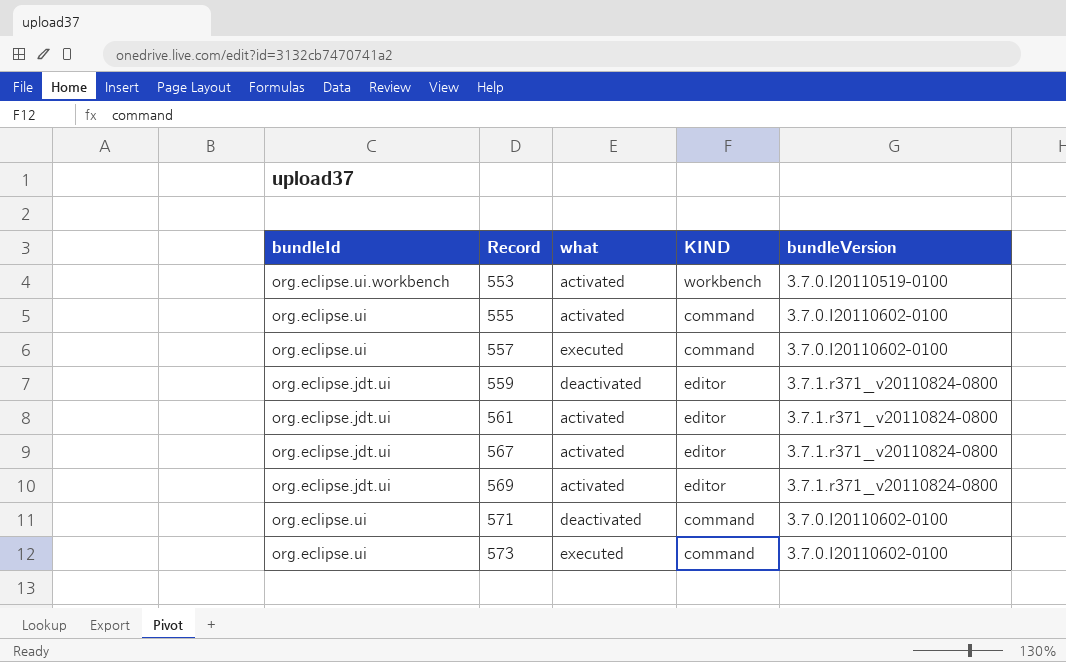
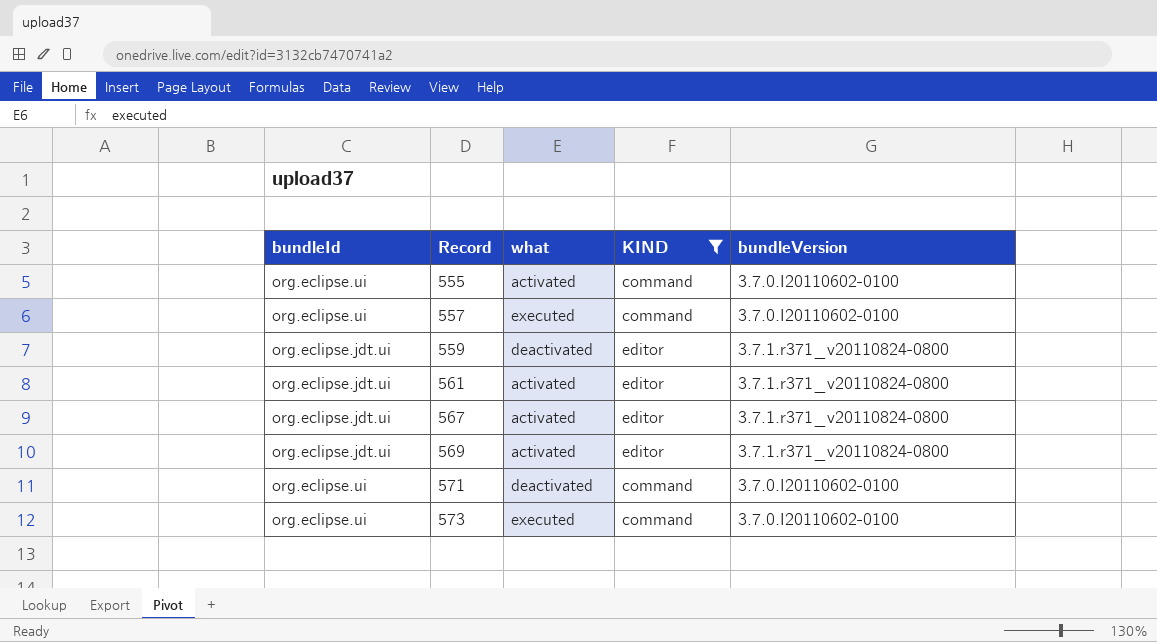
filter: none -> KIND != workbench

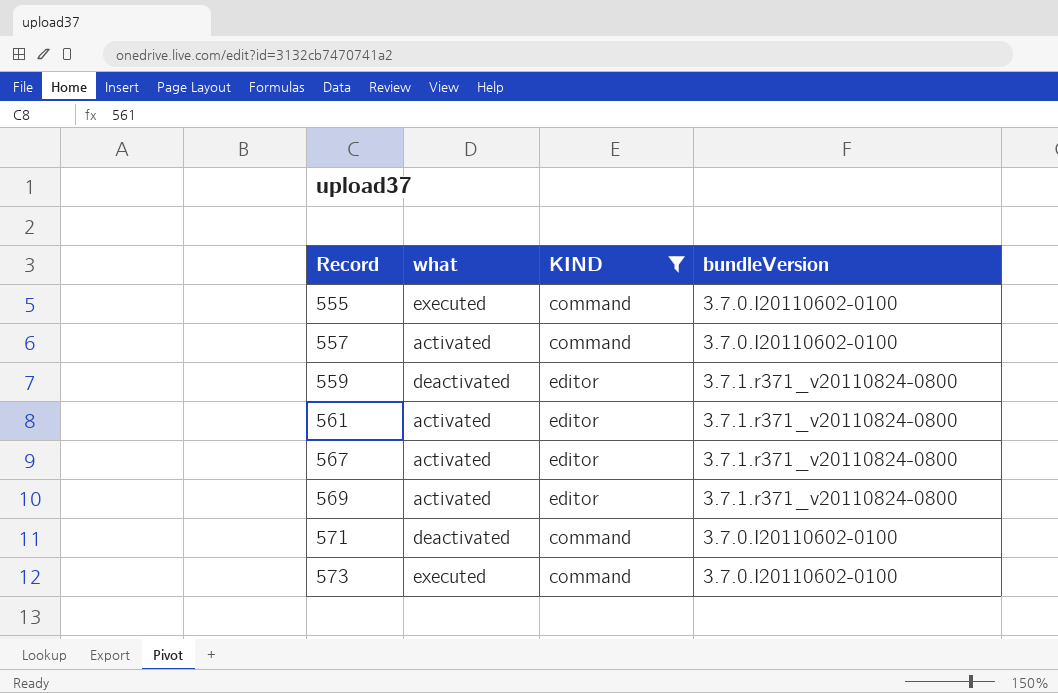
column bundleId | position: 1 -> none
555 | what: activated -> executed
557 | what: executed -> activated

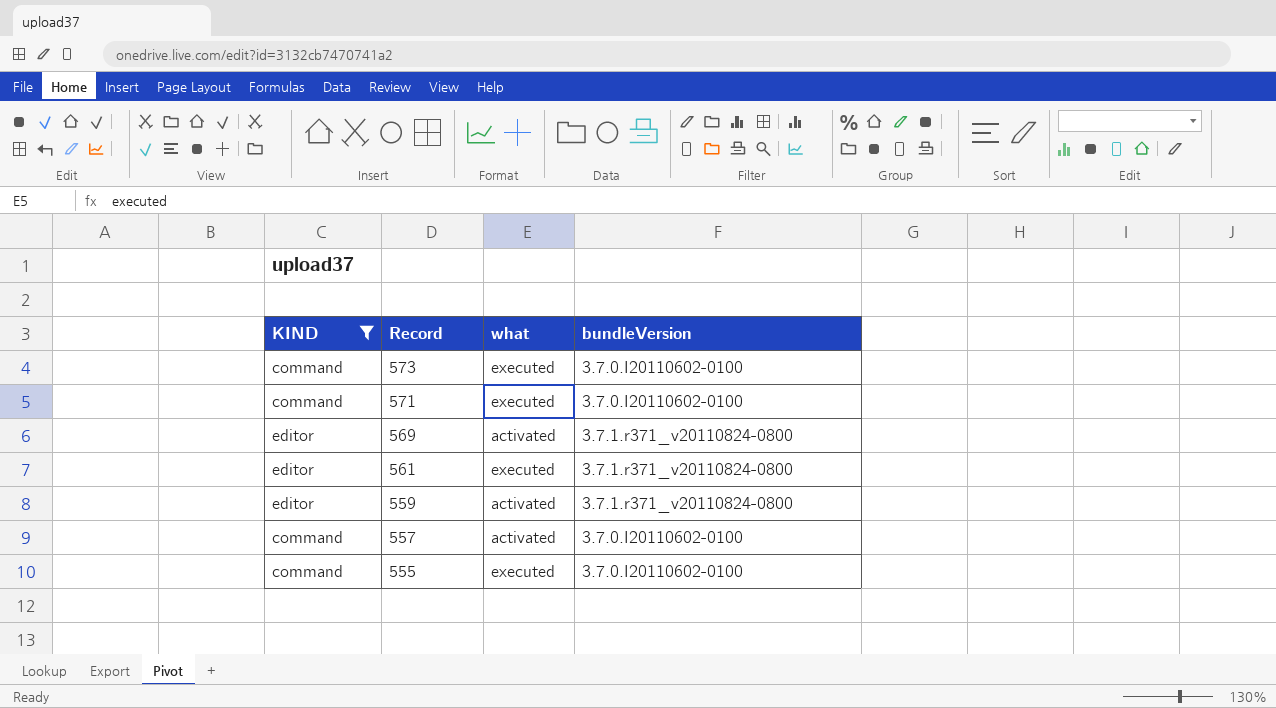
row order: Record ascending -> Record descending
column KIND | position: 3 -> 1
row 567: activated | editor | 3.7.1.r371_v20110824-0800 -> none
571 | what: deactivated -> executed
561 | what: activated -> executed
559 | what: deactivated -> activated

